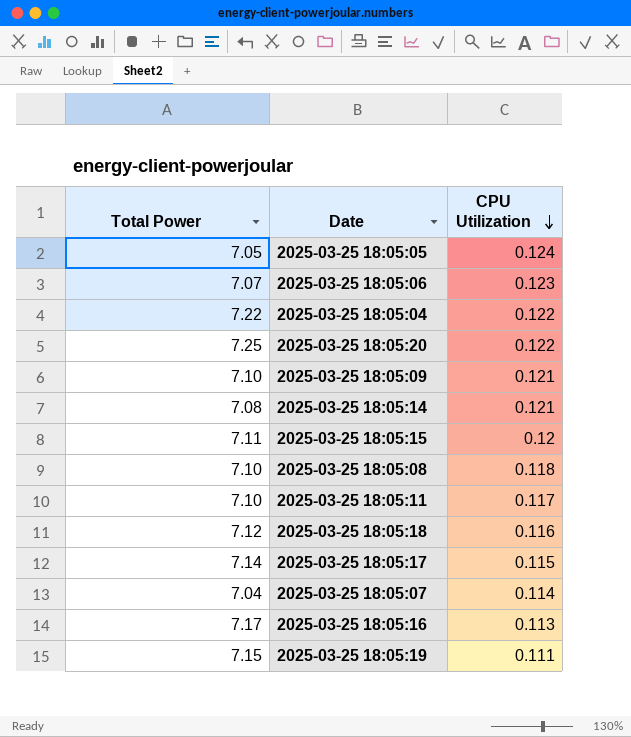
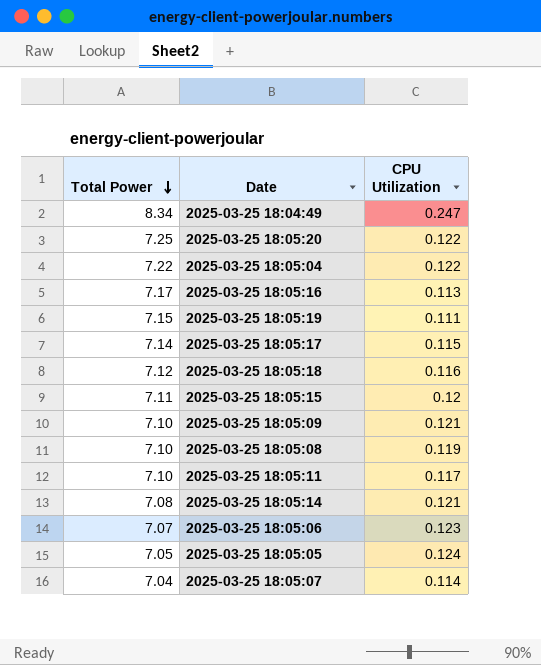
row order: CPU Utilization descending -> Total Power descending
row 2025-03-25 18:04:49: none -> 8.34 | 0.247
2025-03-25 18:05:08 | CPU Utilization: 0.118 -> 0.119

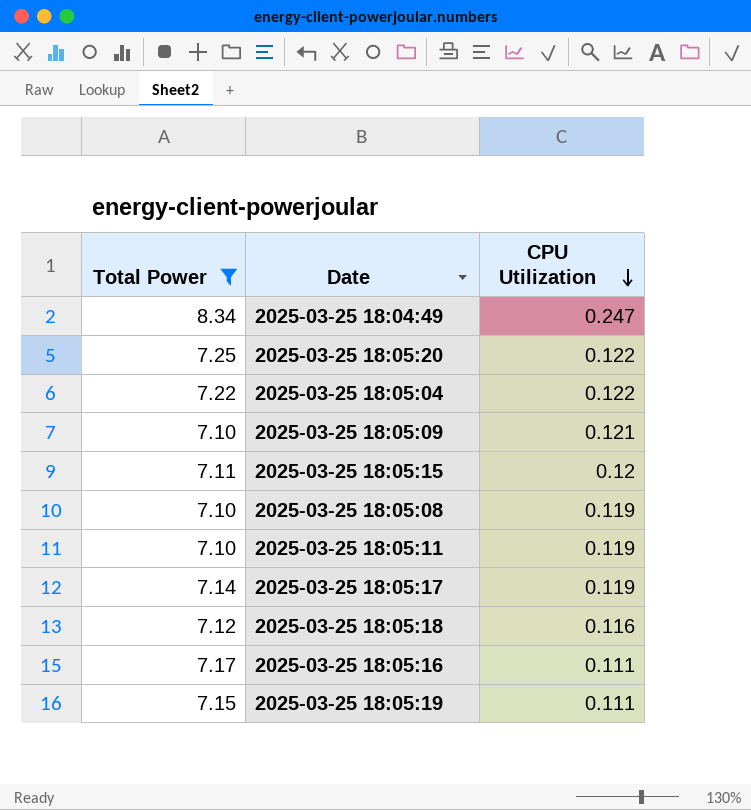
filter: none -> Total Power >= 7.10
row order: Total Power descending -> CPU Utilization descending
2025-03-25 18:05:11 | CPU Utilization: 0.117 -> 0.119
2025-03-25 18:05:17 | CPU Utilization: 0.115 -> 0.119
2025-03-25 18:05:16 | CPU Utilization: 0.113 -> 0.111

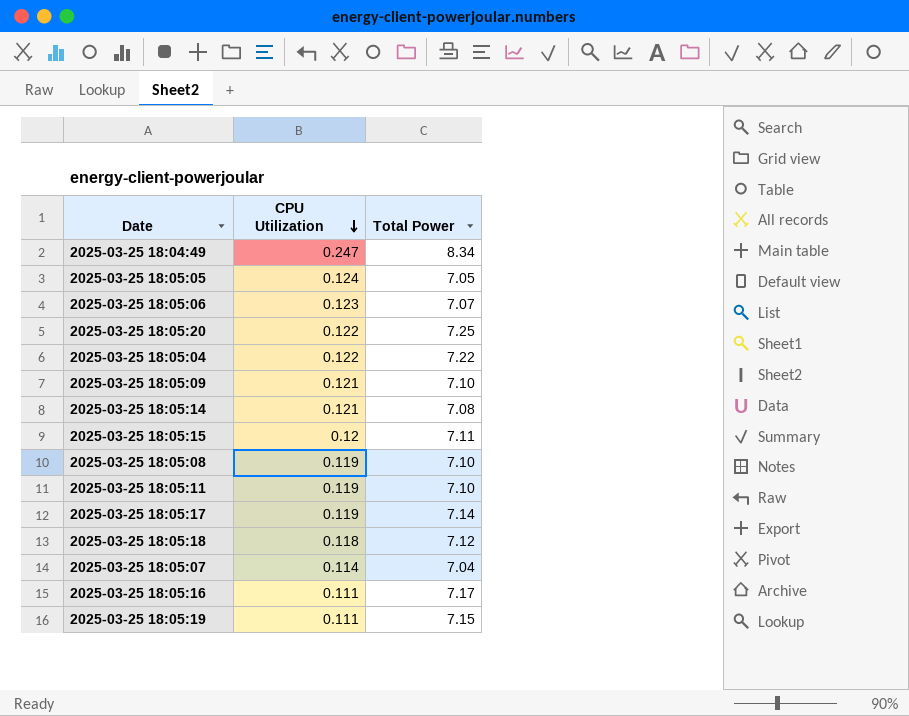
filter: Total Power >= 7.10 -> none
column Total Power | position: 1 -> 3
2025-03-25 18:05:18 | CPU Utilization: 0.116 -> 0.118

